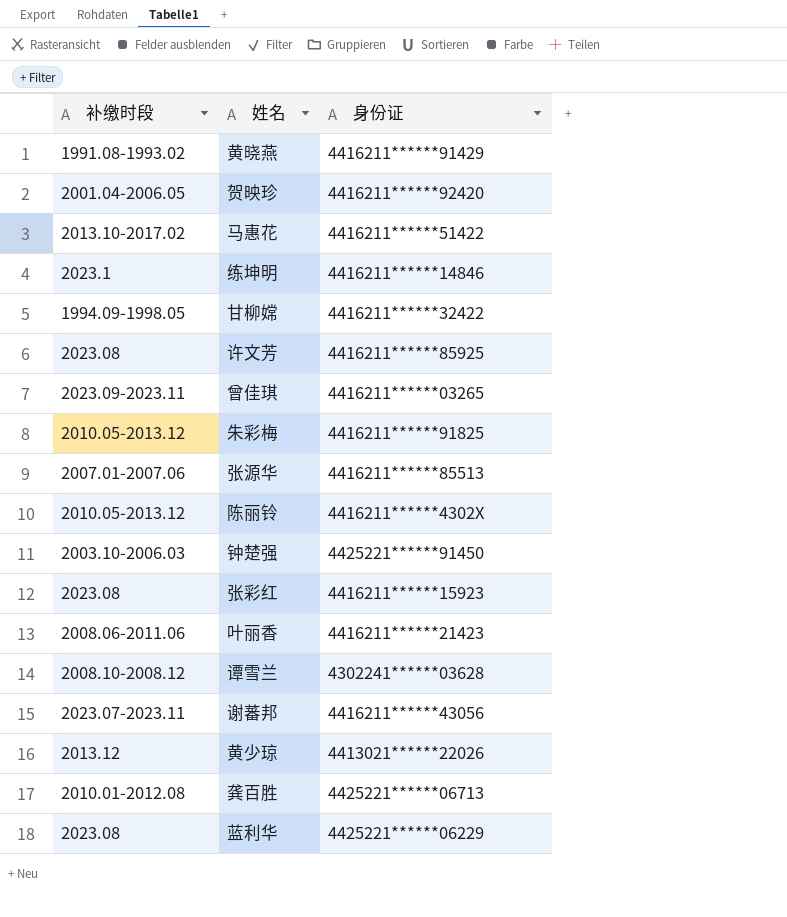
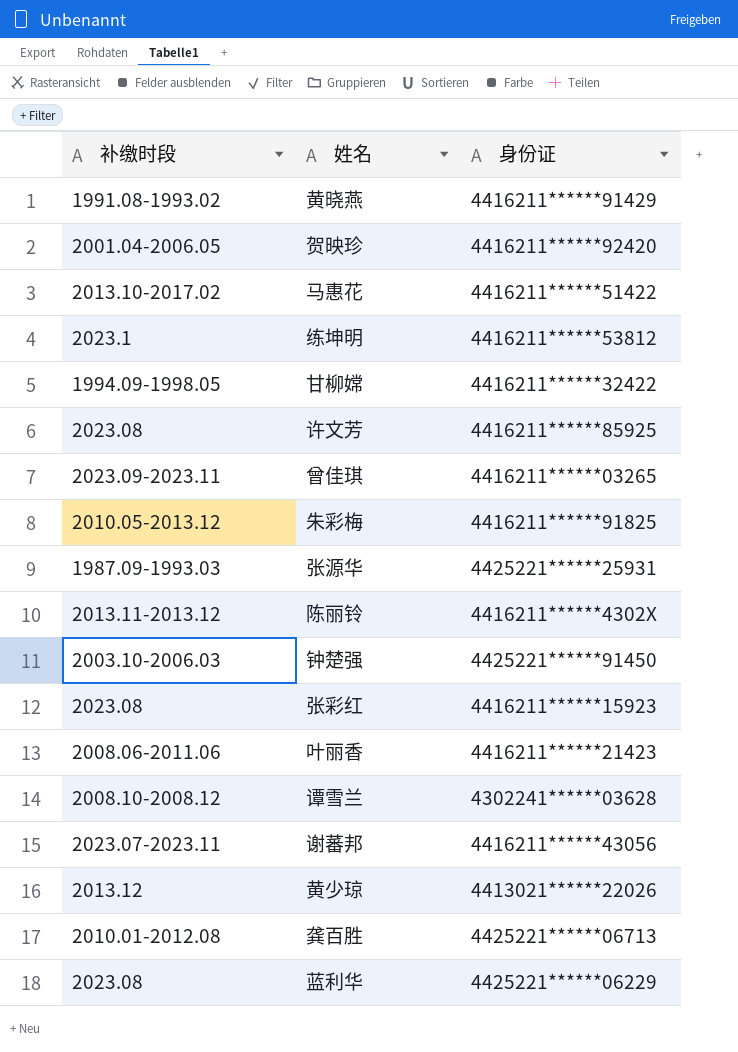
练坤明 | 身份证: 4416211******14846 -> 4416211******53812
张源华 | 补缴时段: 2007.01-2007.06 -> 1987.09-1993.03
张源华 | 身份证: 4416211******85513 -> 4425221******25931
陈丽铃 | 补缴时段: 2010.05-2013.12 -> 2013.11-2013.12

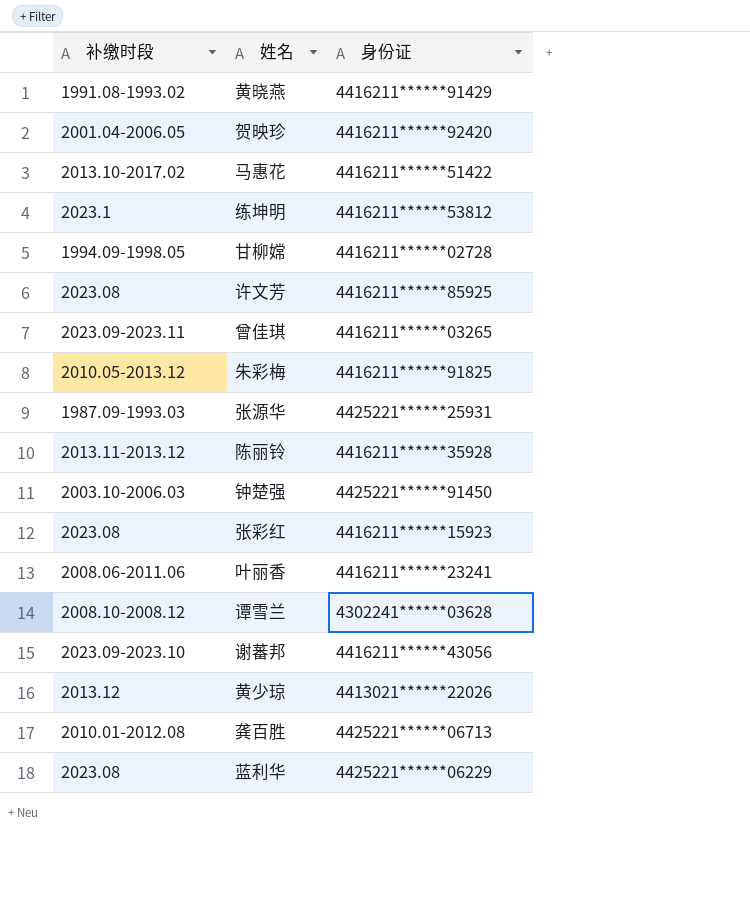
甘柳嫦 | 身份证: 4416211******32422 -> 4416211******02728
陈丽铃 | 身份证: 4416211******4302X -> 4416211******35928
叶丽香 | 身份证: 4416211******21423 -> 4416211******23241
谢蕃邦 | 补缴时段: 2023.07-2023.11 -> 2023.09-2023.10

